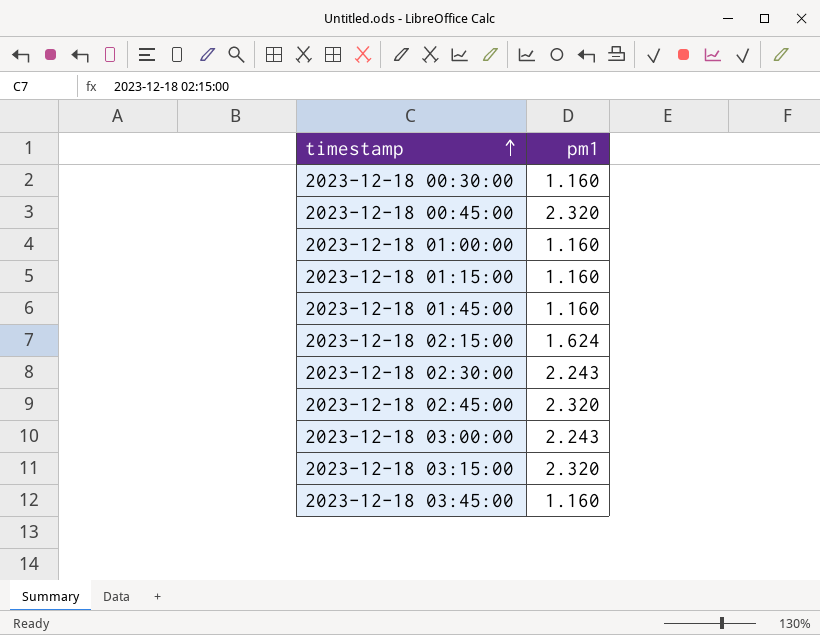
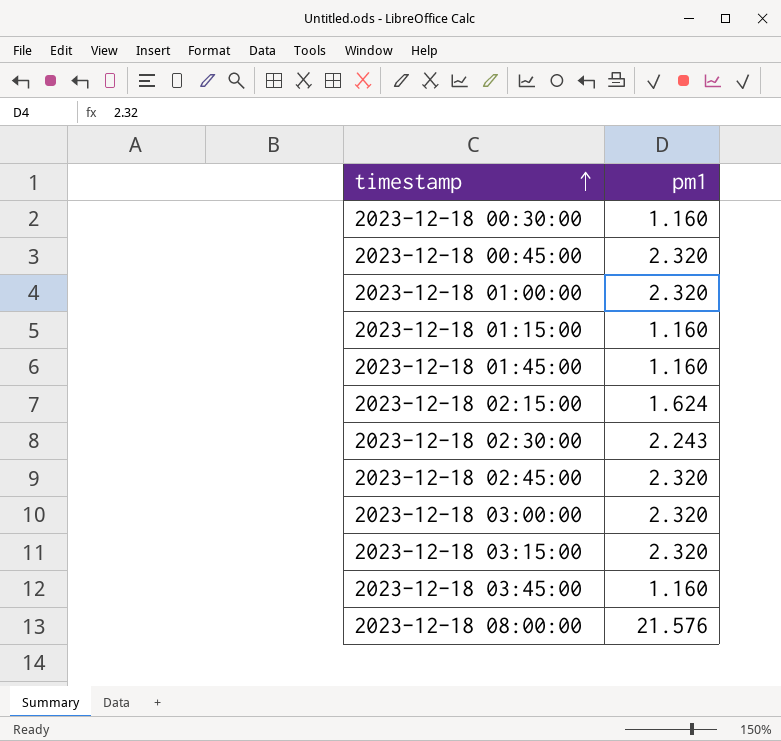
2023-12-18 01:00:00 | pm1: 1.160 -> 2.320
2023-12-18 03:00:00 | pm1: 2.243 -> 2.320
row 2023-12-18 08:00:00: none -> 21.576

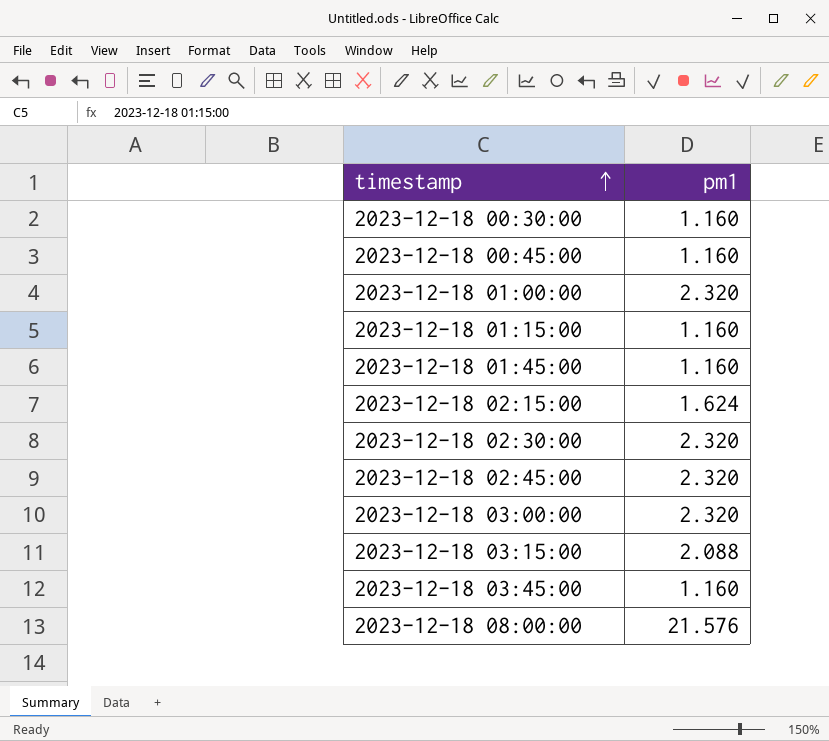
2023-12-18 00:45:00 | pm1: 2.320 -> 1.160
2023-12-18 02:30:00 | pm1: 2.243 -> 2.320
2023-12-18 03:15:00 | pm1: 2.320 -> 2.088

